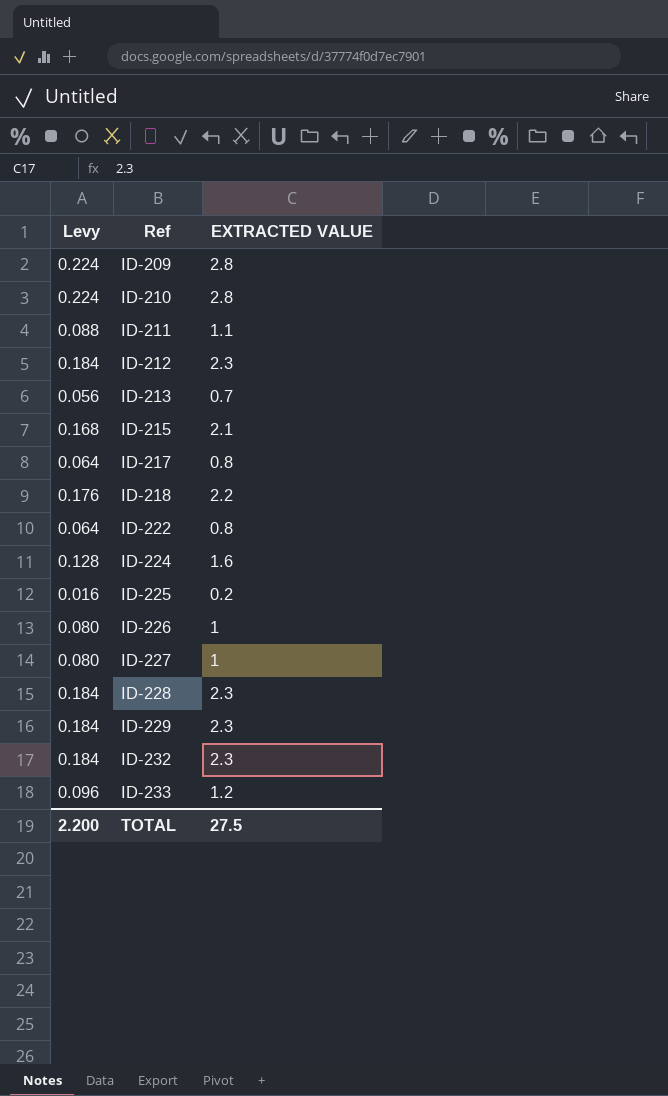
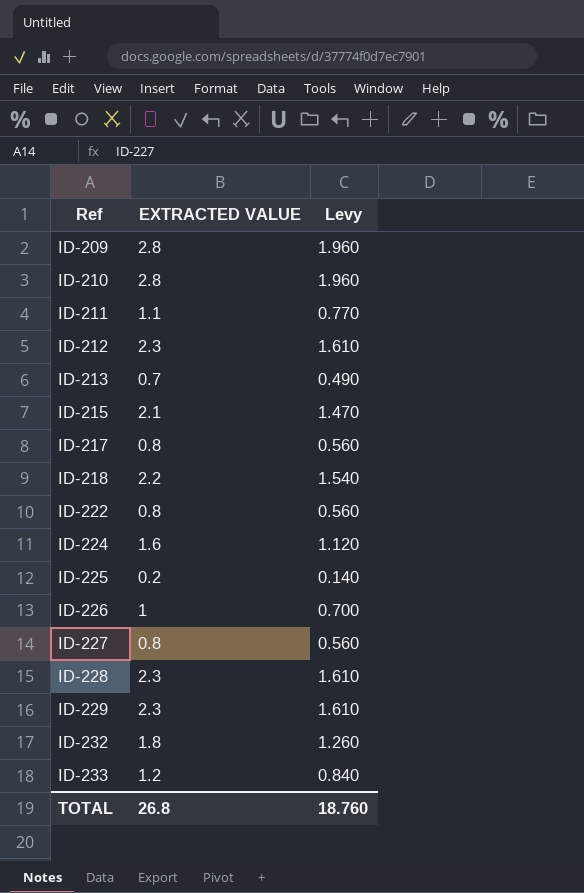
column Levy | formula: [EXTRACTED VALUE] * 0.08 -> [EXTRACTED VALUE] * 0.7
column Levy | position: 1 -> 3
ID-227 | EXTRACTED VALUE: 1 -> 0.8
ID-232 | EXTRACTED VALUE: 2.3 -> 1.8
TOTAL | EXTRACTED VALUE: 27.5 -> 26.8
TOTAL | Levy: 2.200 -> 18.760

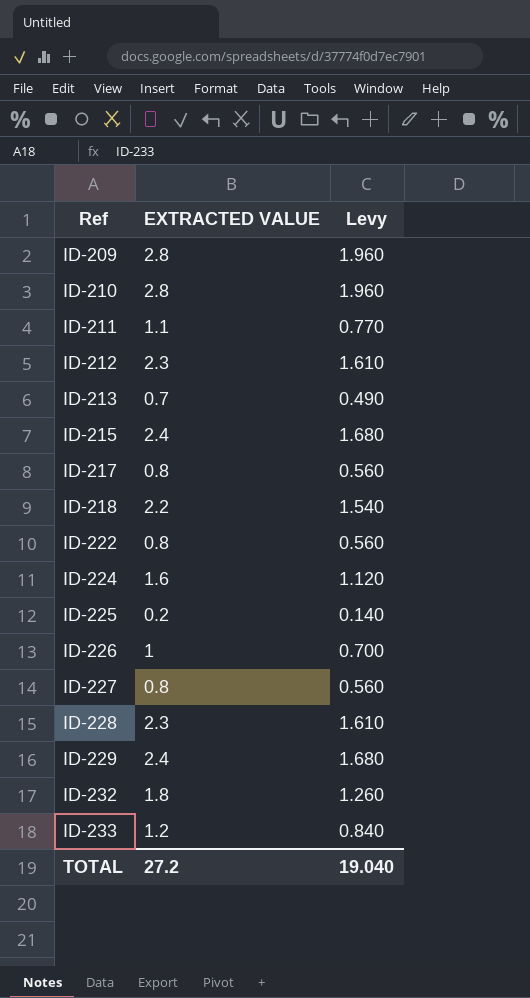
ID-215 | EXTRACTED VALUE: 2.1 -> 2.4
ID-215 | Levy: 1.470 -> 1.680
ID-229 | EXTRACTED VALUE: 2.3 -> 2.4
ID-229 | Levy: 1.610 -> 1.680
TOTAL | EXTRACTED VALUE: 26.8 -> 27.2
TOTAL | Levy: 18.760 -> 19.040

